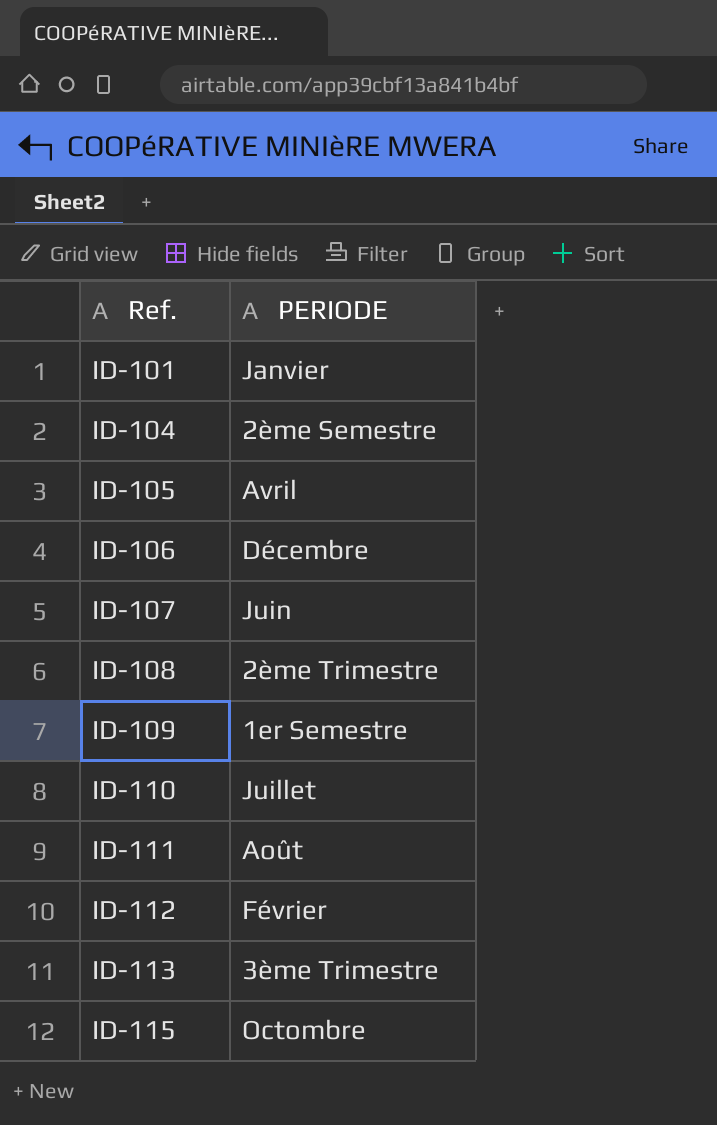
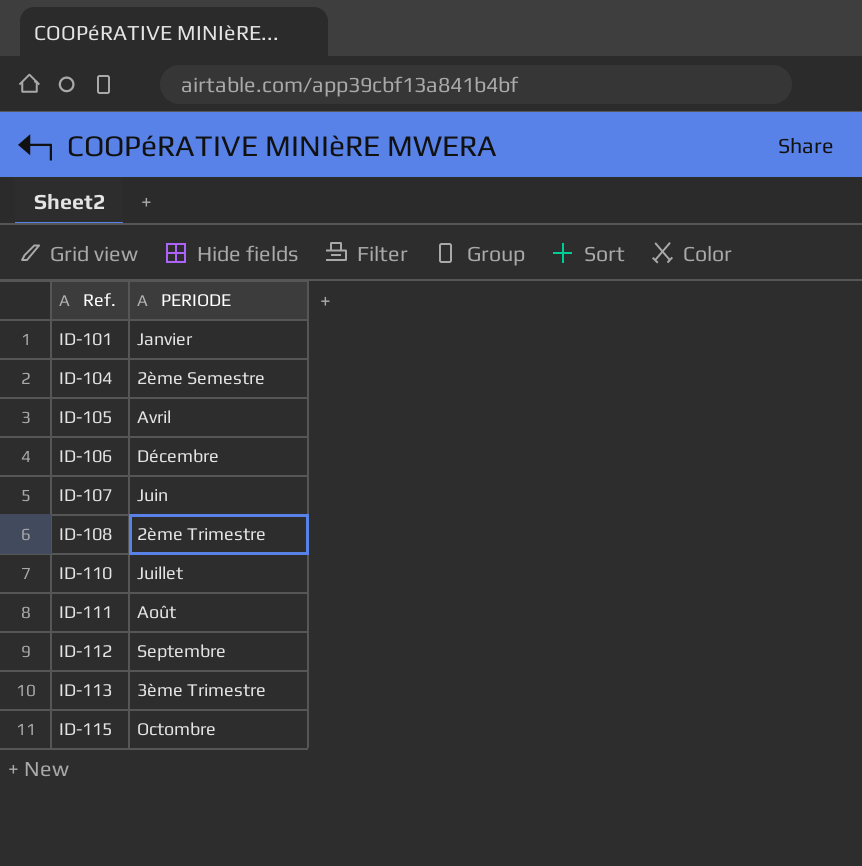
row ID-109: 1er Semestre -> none
ID-112 | PERIODE: Février -> Septembre

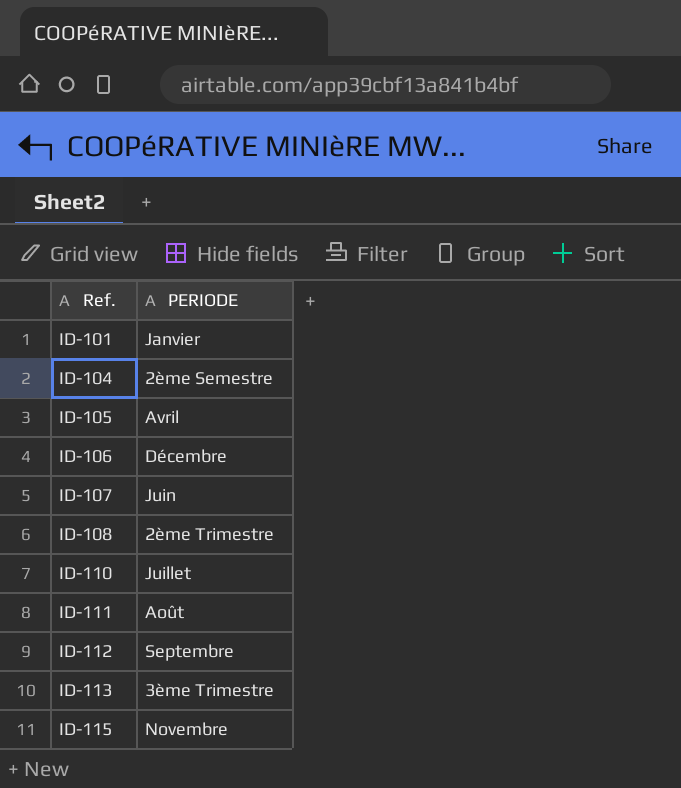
ID-115 | PERIODE: Octombre -> Novembre

